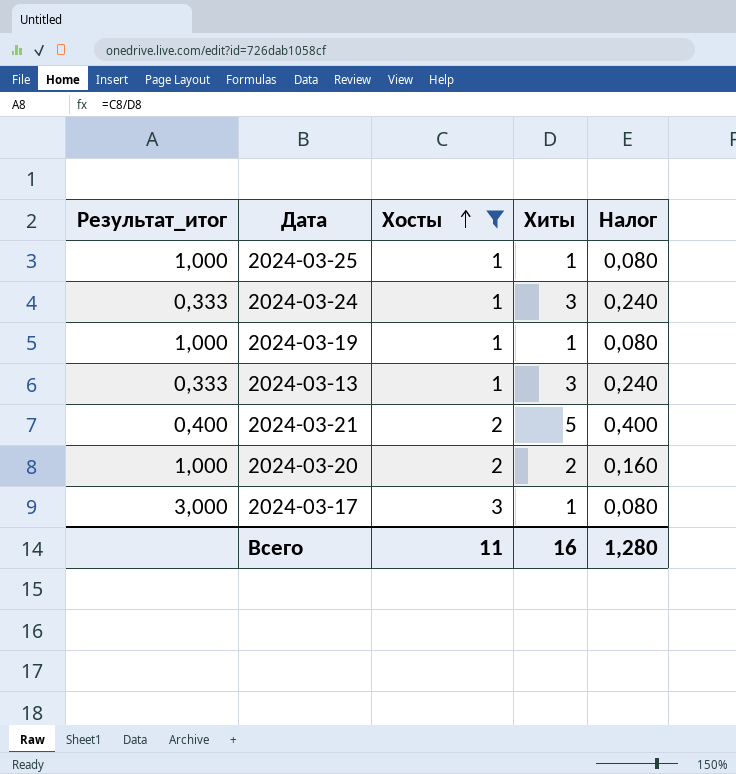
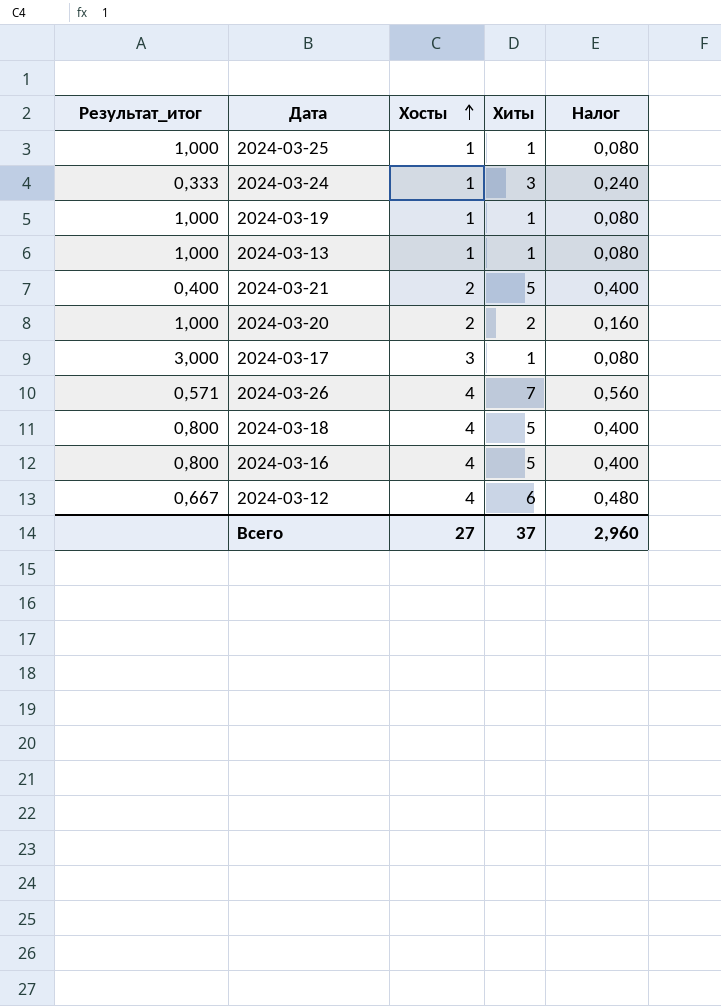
filter: Хосты != 4 -> none
2024-03-13 | Результат_итог: 0,333 -> 1,000
2024-03-13 | Хиты: 3 -> 1
2024-03-13 | Налог: 0,240 -> 0,080
Всего | Хосты: 11 -> 27
Всего | Хиты: 16 -> 37
Всего | Налог: 1,280 -> 2,960

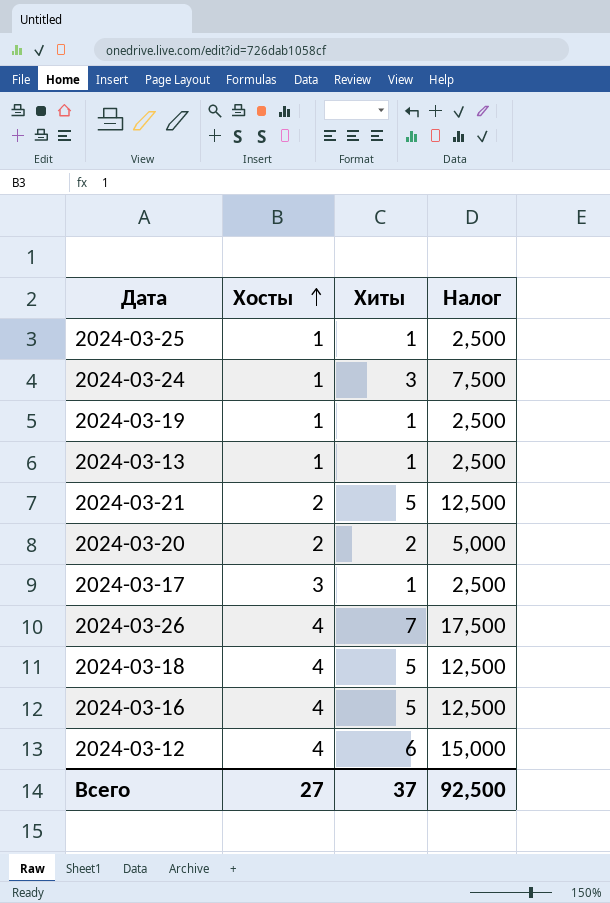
column Результат_итог | formula: [Хосты] / [Хиты] -> none
column Налог | formula: [Хиты] * 0,08 -> [Хиты] * 2,5
Всего | Налог: 2,960 -> 92,500

